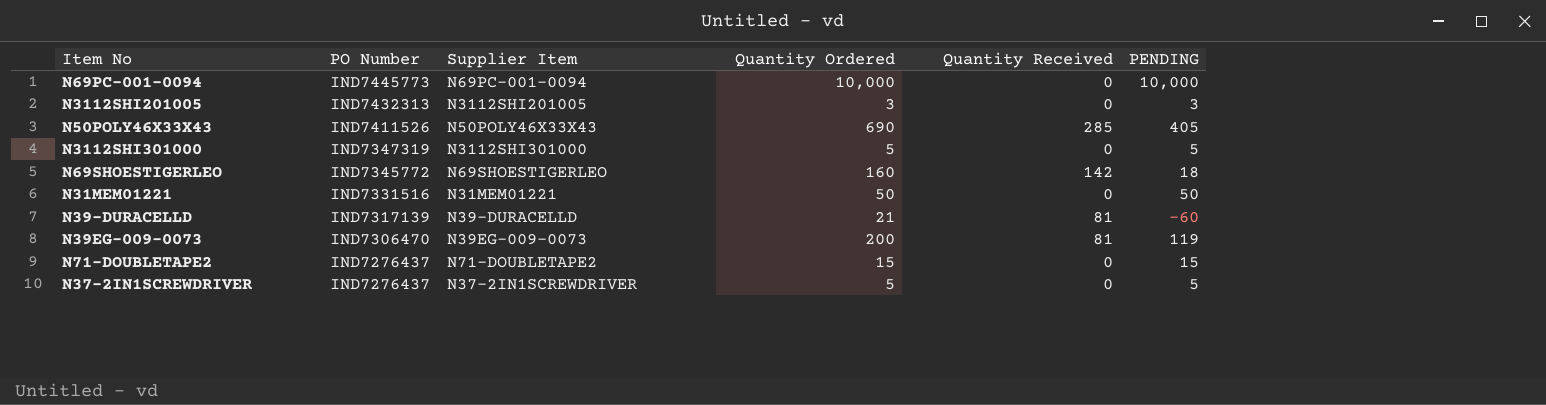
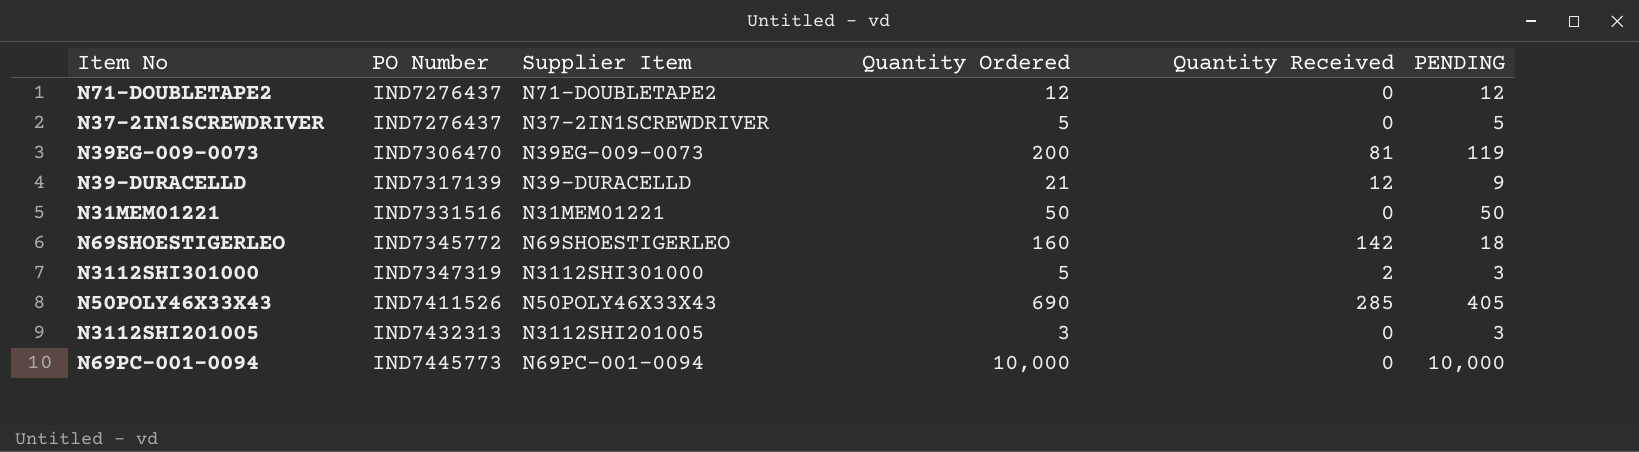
row order: PO Number descending -> PO Number ascending
N71-DOUBLETAPE2 | Quantity Ordered: 15 -> 12
N71-DOUBLETAPE2 | PENDING: 15 -> 12
N39-DURACELLD | Quantity Received: 81 -> 12
N39-DURACELLD | PENDING: -60 -> 9
N3112SHI301000 | Quantity Received: 0 -> 2
N3112SHI301000 | PENDING: 5 -> 3

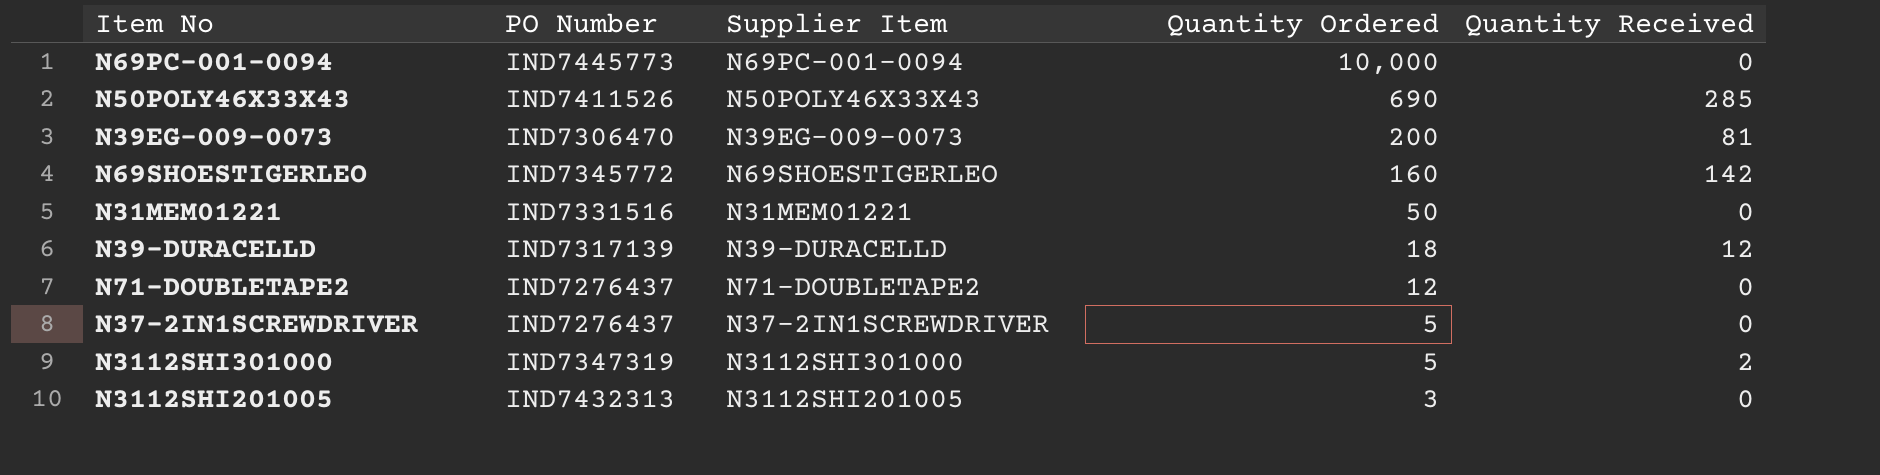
row order: PO Number ascending -> Quantity Ordered descending
column PENDING | formula: [Quantity Ordered] - [Quantity Received] -> none
N39-DURACELLD | Quantity Ordered: 21 -> 18

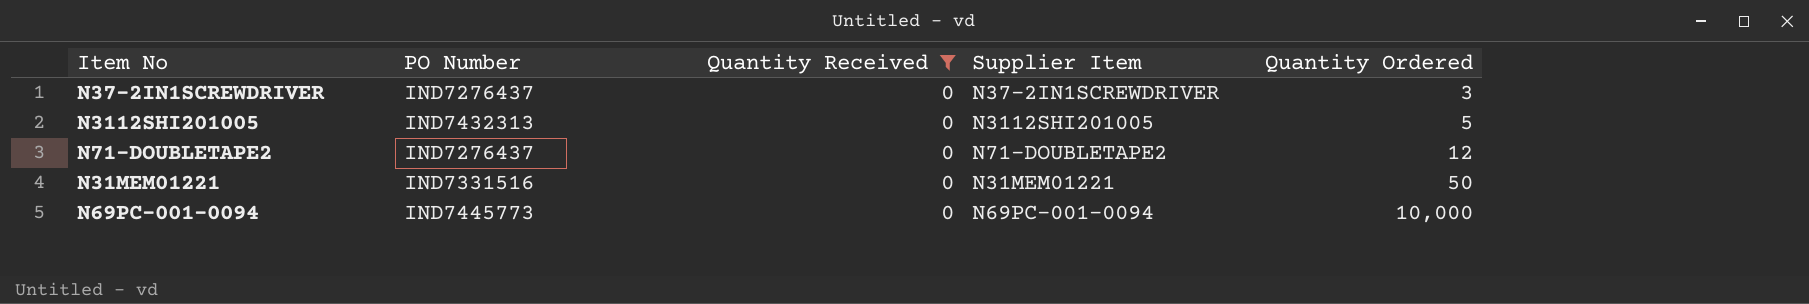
filter: none -> Quantity Received = 0
row order: Quantity Ordered descending -> Quantity Ordered ascending
column Quantity Received | position: 5 -> 3
N37-2IN1SCREWDRIVER | Quantity Ordered: 5 -> 3
N3112SHI201005 | Quantity Ordered: 3 -> 5

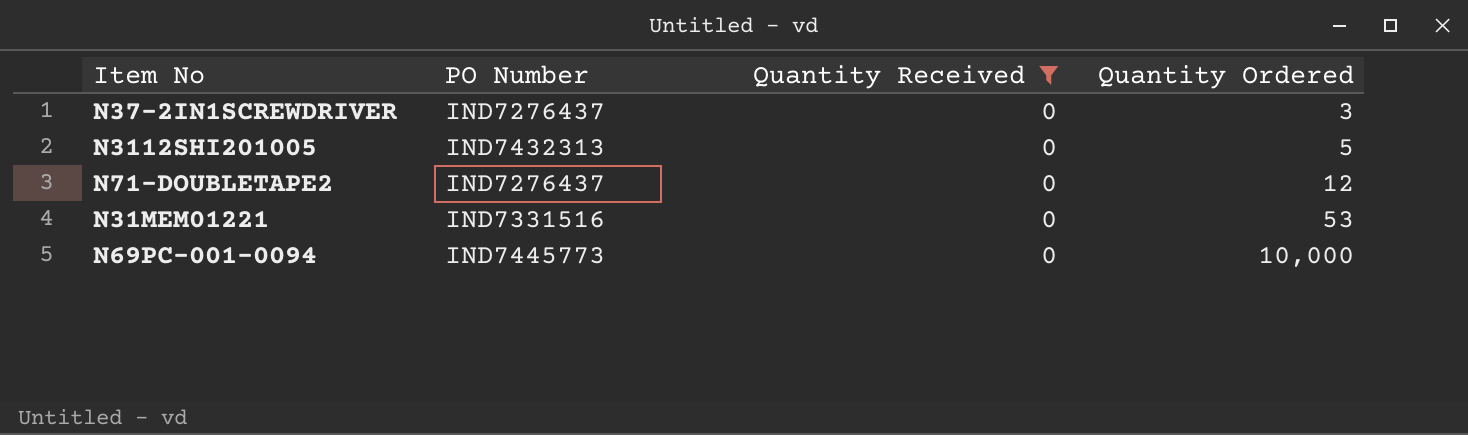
column Supplier Item | position: 4 -> none
N31MEM01221 | Quantity Ordered: 50 -> 53

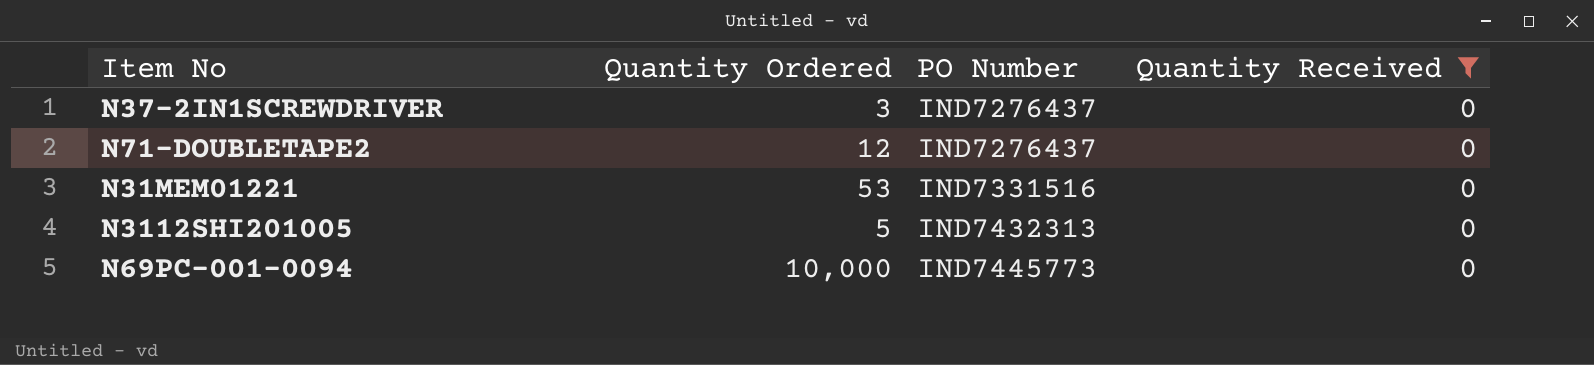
row order: Quantity Ordered ascending -> PO Number ascending
column Quantity Ordered | position: 4 -> 2

